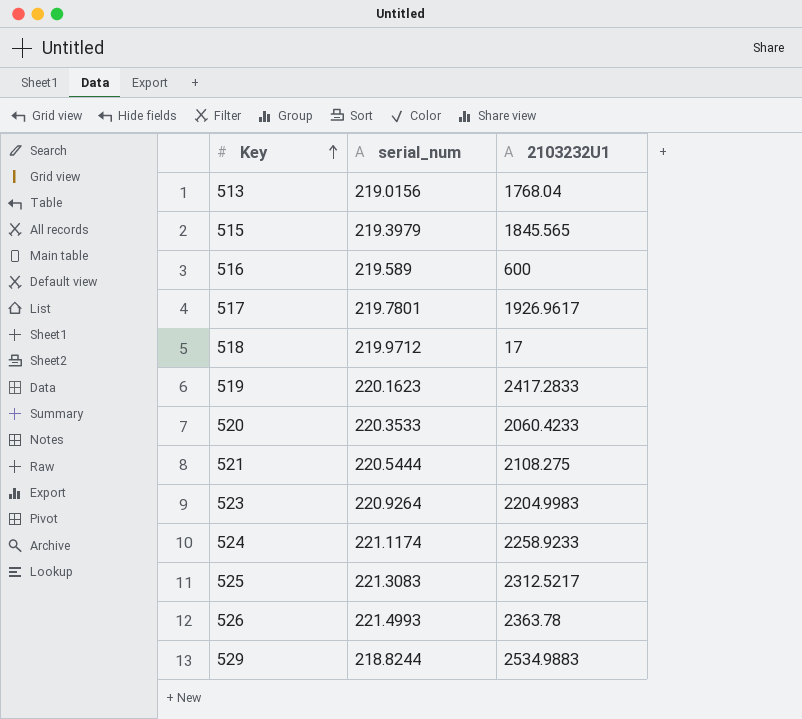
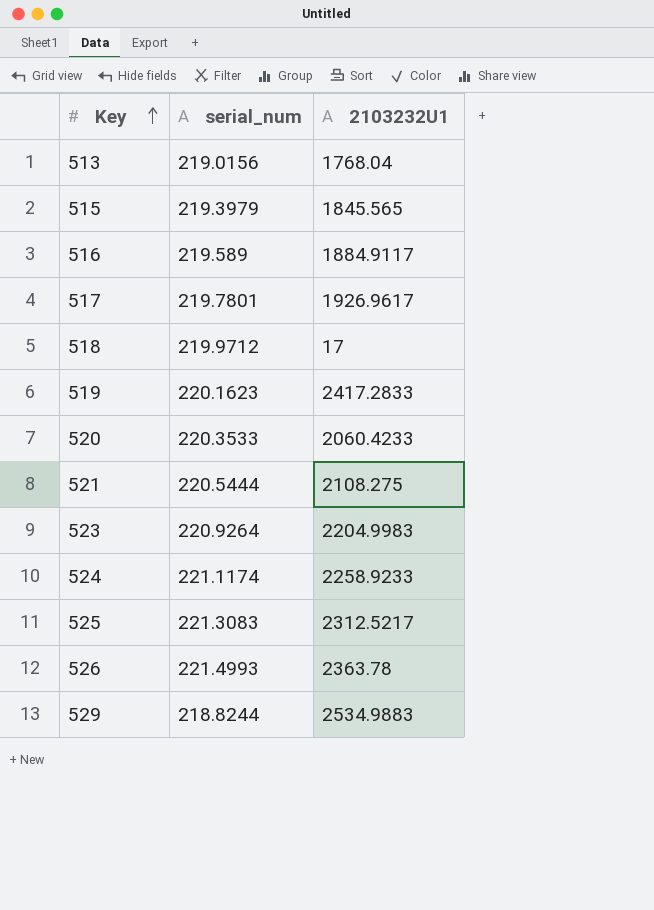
516 | 2103232U1: 600 -> 1884.9117

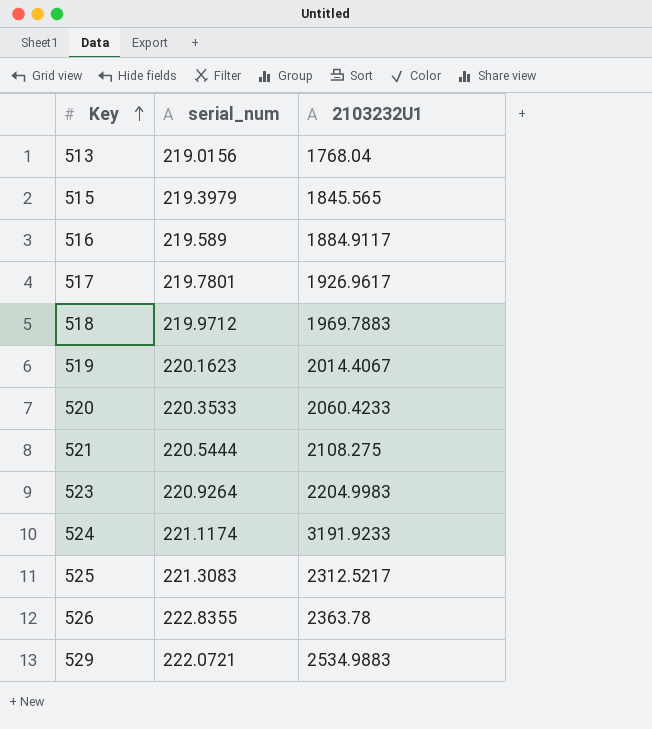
518 | 2103232U1: 17 -> 1969.7883
519 | 2103232U1: 2417.2833 -> 2014.4067
524 | 2103232U1: 2258.9233 -> 3191.9233
526 | serial_num: 221.4993 -> 222.8355
529 | serial_num: 218.8244 -> 222.0721

